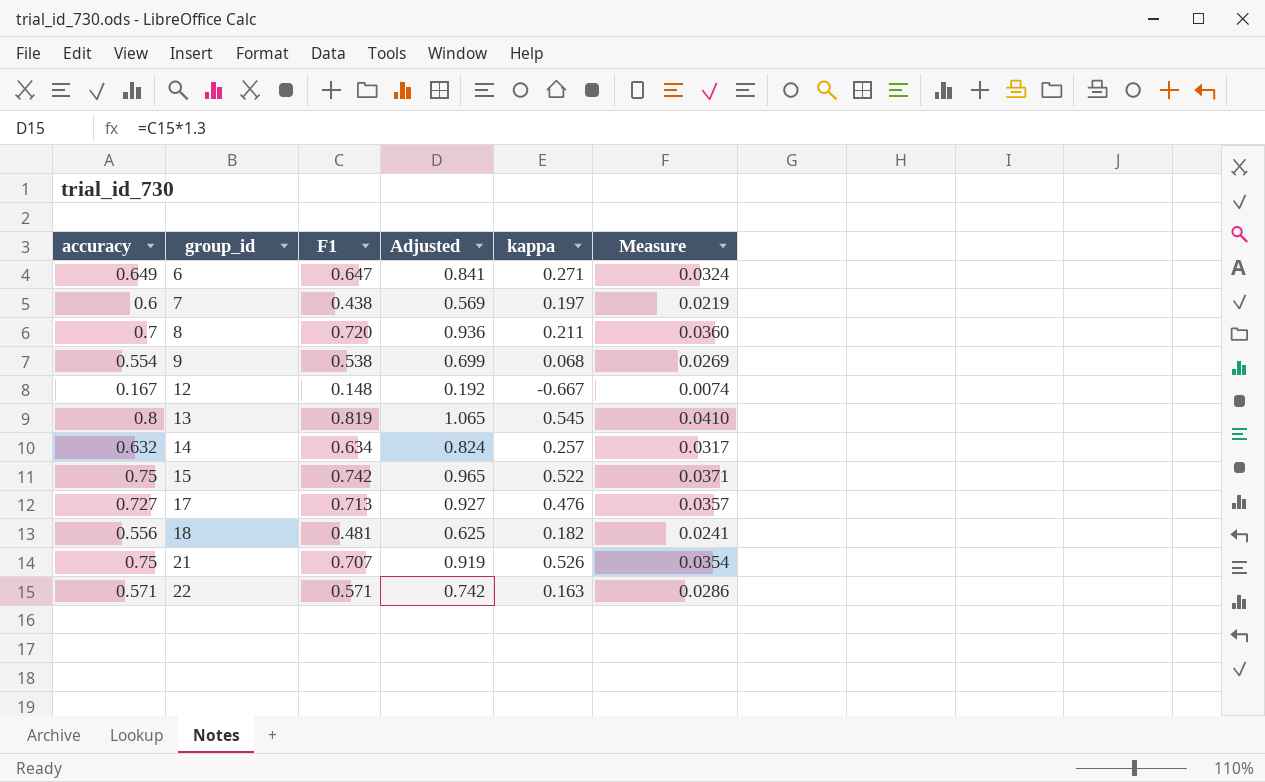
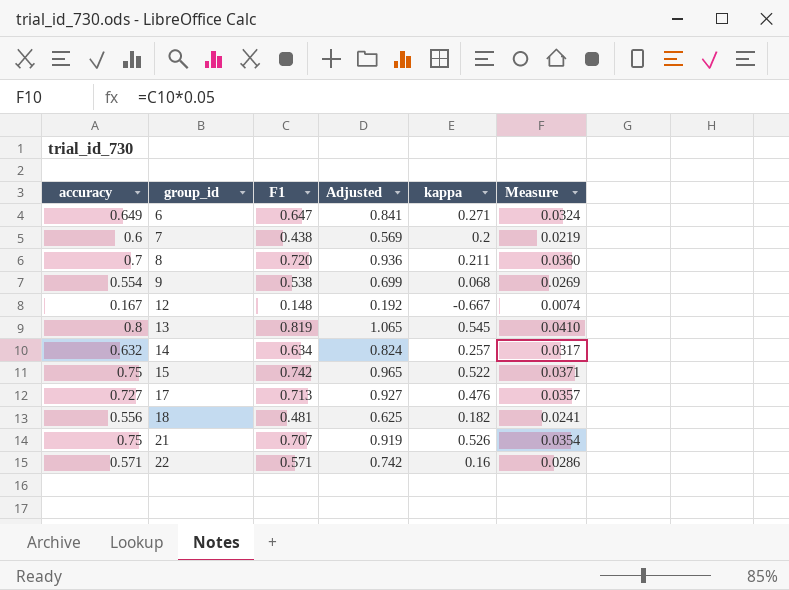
7 | kappa: 0.197 -> 0.2
22 | kappa: 0.163 -> 0.16

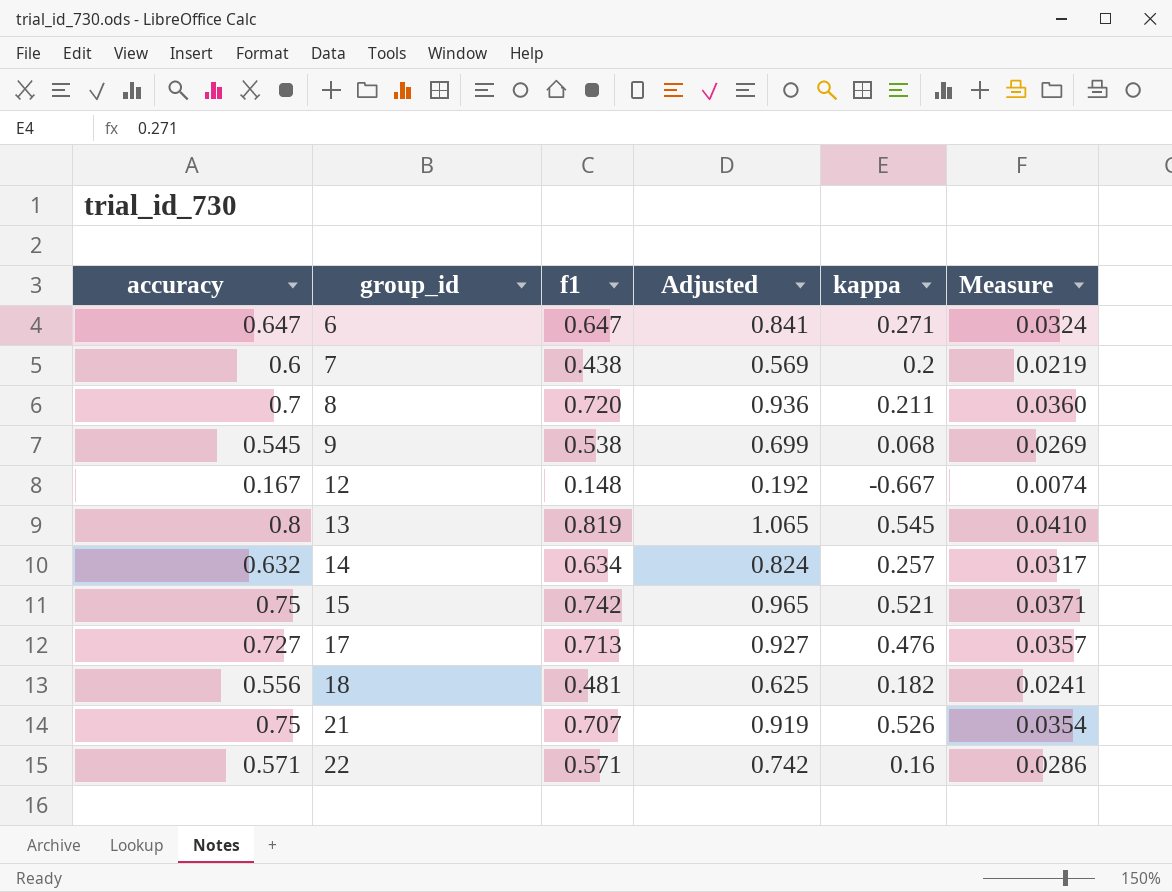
column name: F1 -> f1
6 | accuracy: 0.649 -> 0.647
9 | accuracy: 0.554 -> 0.545
15 | kappa: 0.522 -> 0.521

